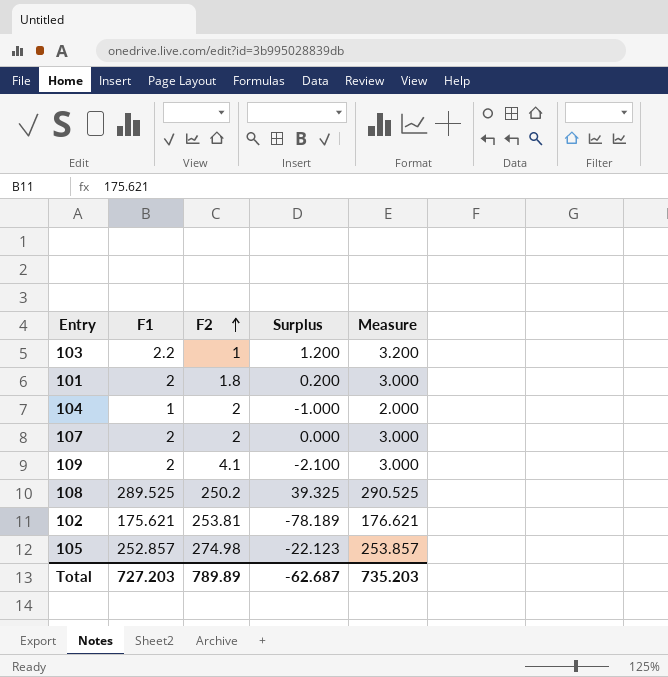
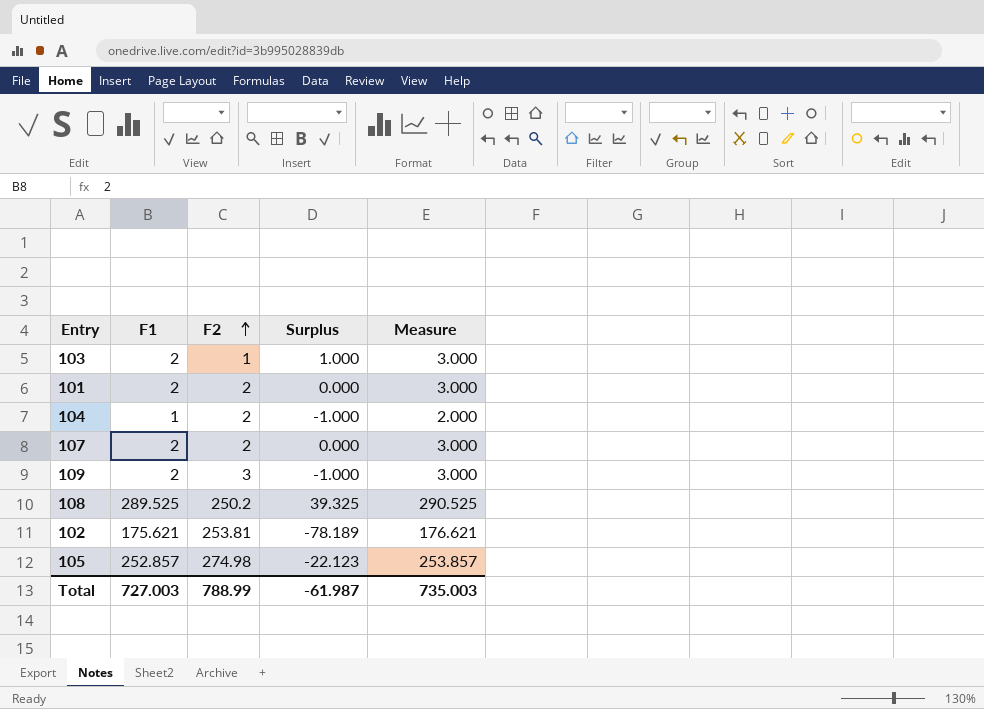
103 | F1: 2.2 -> 2
103 | Surplus: 1.200 -> 1.000
103 | Measure: 3.200 -> 3.000
101 | F2: 1.8 -> 2
101 | Surplus: 0.200 -> 0.000
109 | F2: 4.1 -> 3
109 | Surplus: -2.100 -> -1.000
Total | F1: 727.203 -> 727.003
Total | F2: 789.89 -> 788.99
Total | Surplus: -62.687 -> -61.987
Total | Measure: 735.203 -> 735.003

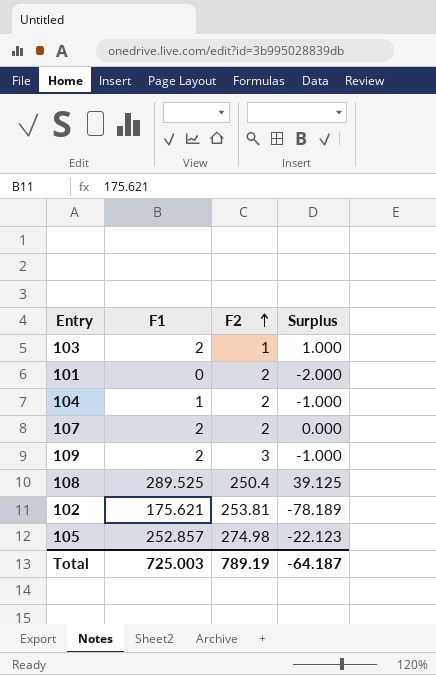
column Measure | formula: [F1] + 1 -> none
101 | F1: 2 -> 0
101 | Surplus: 0.000 -> -2.000
108 | F2: 250.2 -> 250.4
108 | Surplus: 39.325 -> 39.125
Total | F1: 727.003 -> 725.003
Total | F2: 788.99 -> 789.19
Total | Surplus: -61.987 -> -64.187

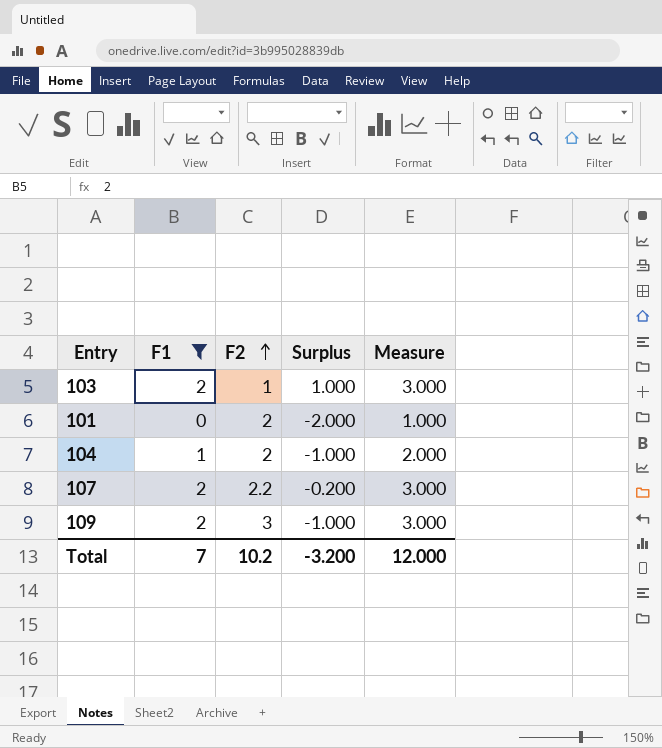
filter: none -> F1 <= 2
column Measure | formula: none -> [F1] + 1
107 | F2: 2 -> 2.2
107 | Surplus: 0.000 -> -0.200
Total | F1: 725.003 -> 7
Total | F2: 789.19 -> 10.2
Total | Surplus: -64.187 -> -3.200

